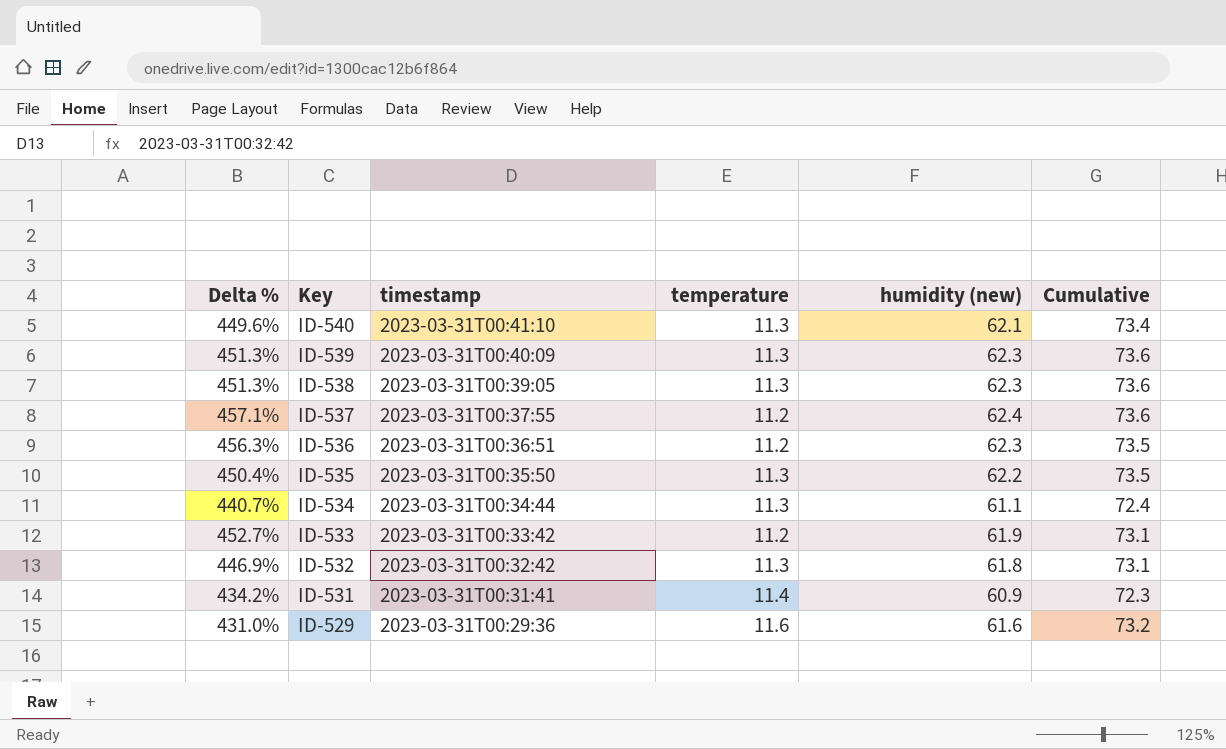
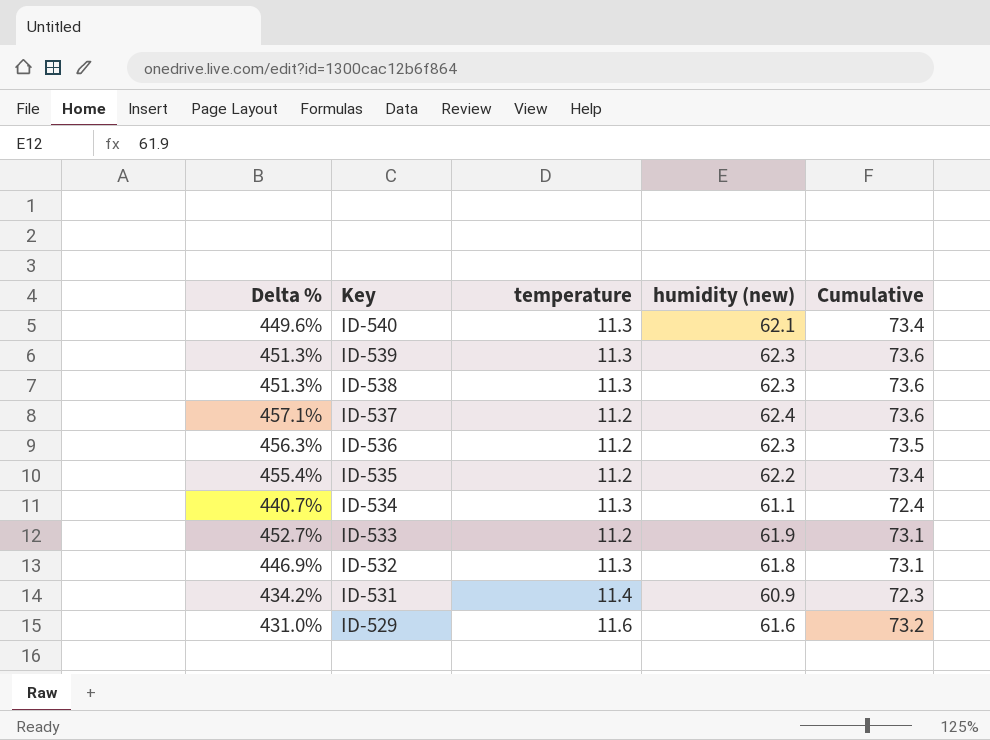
column timestamp | position: 3 -> none
ID-535 | Delta %: 450.4% -> 455.4%
ID-535 | temperature: 11.3 -> 11.2
ID-535 | Cumulative: 73.5 -> 73.4

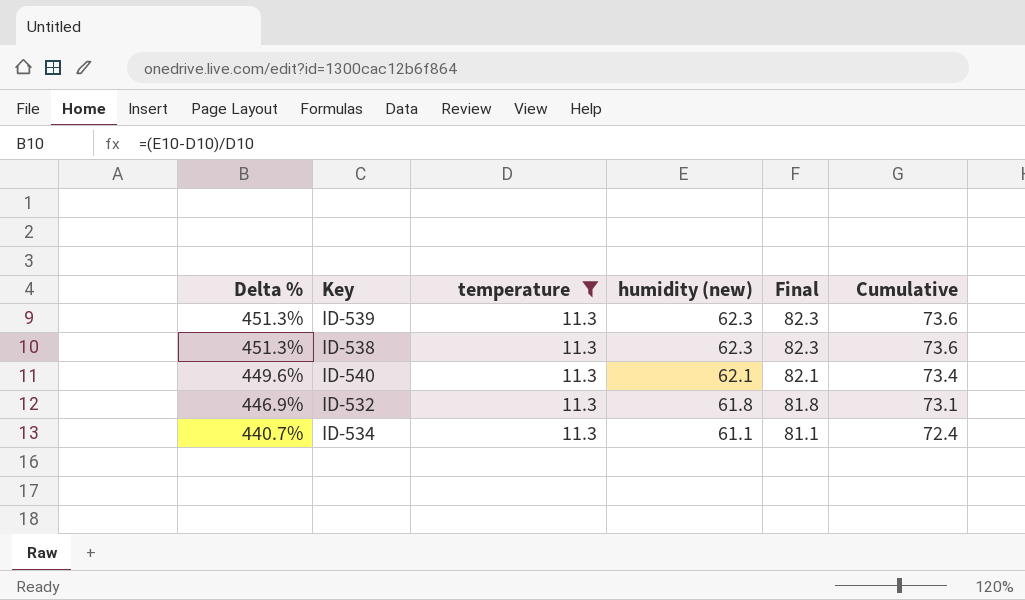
filter: none -> temperature = 11.3
row order: Key descending -> Delta % descending
column Final | formula: none -> [humidity (new)] + 20

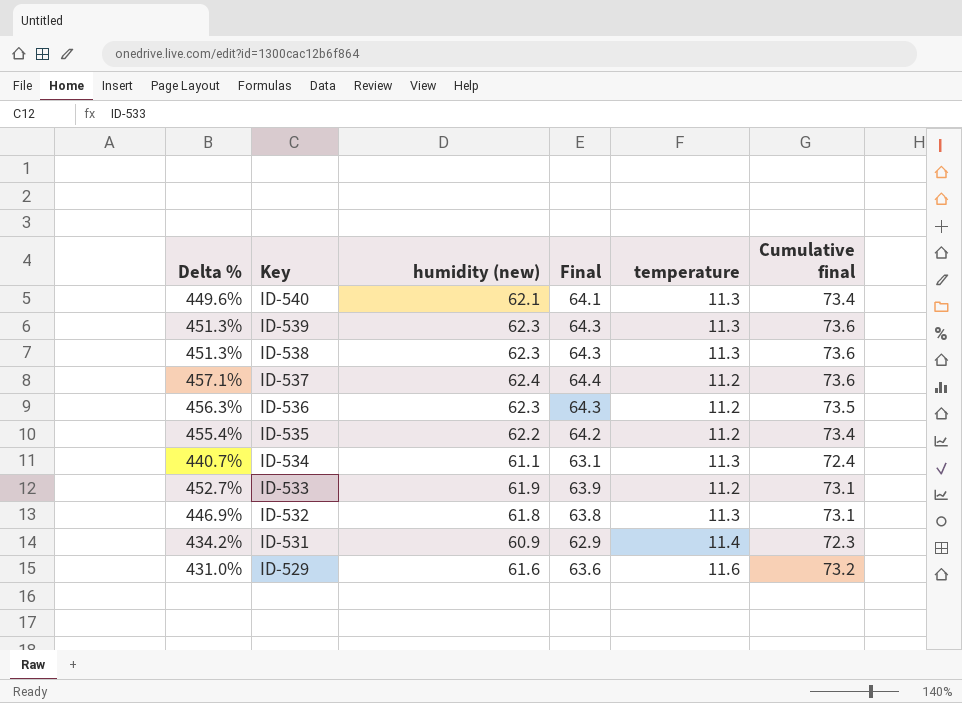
filter: temperature = 11.3 -> none
row order: Delta % descending -> Key descending
column Final | formula: [humidity (new)] + 20 -> [humidity (new)] + 2
column temperature | position: 3 -> 5
column name: Cumulative -> Cumulative final

